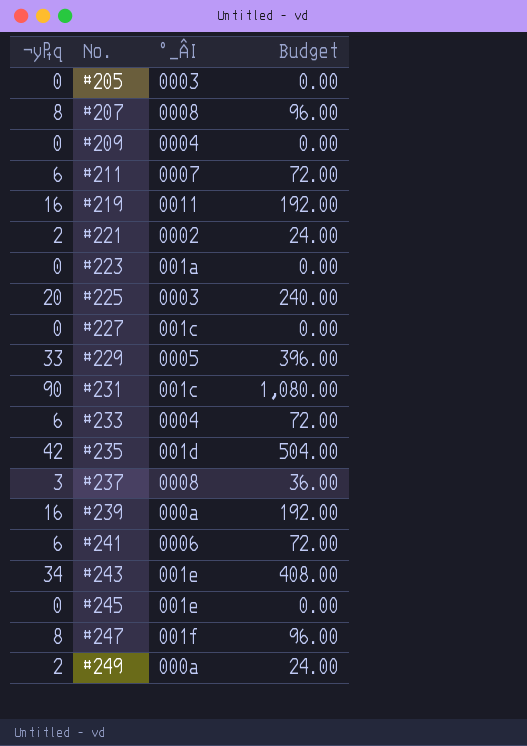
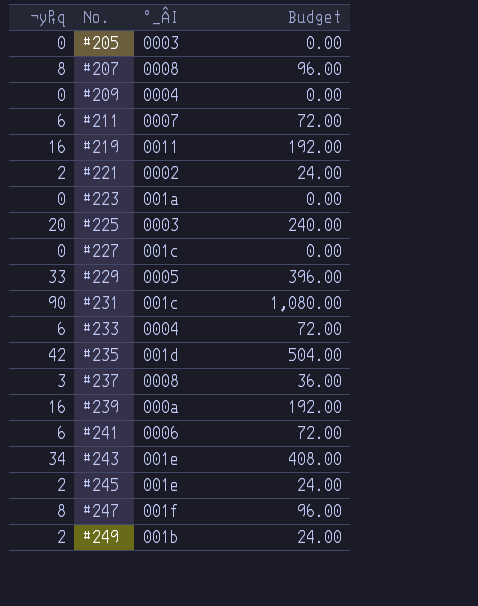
#245 | ¬y¶q: 0 -> 2
#245 | Budget: 0.00 -> 24.00
#249 | °_ÂI: 000a -> 001b

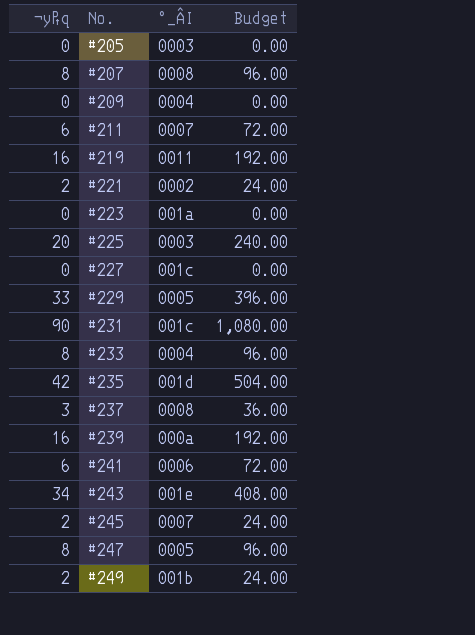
#233 | ¬y¶q: 6 -> 8
#233 | Budget: 72.00 -> 96.00
#245 | °_ÂI: 001e -> 0007
#247 | °_ÂI: 001f -> 0005

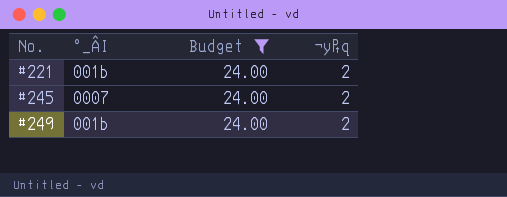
filter: none -> Budget = 24.00
column ¬y¶q | position: 1 -> 4
#221 | °_ÂI: 0002 -> 001b

